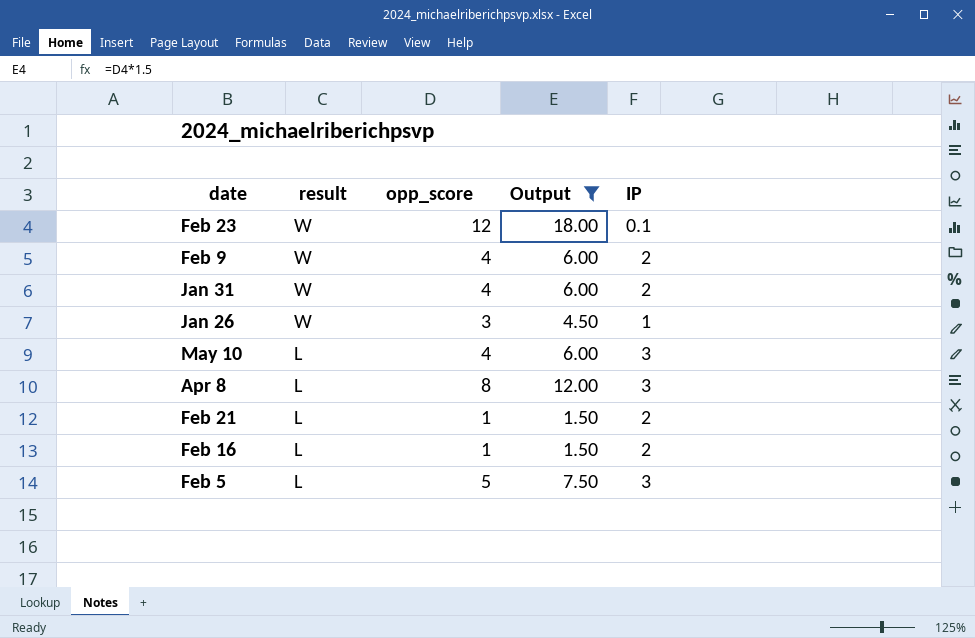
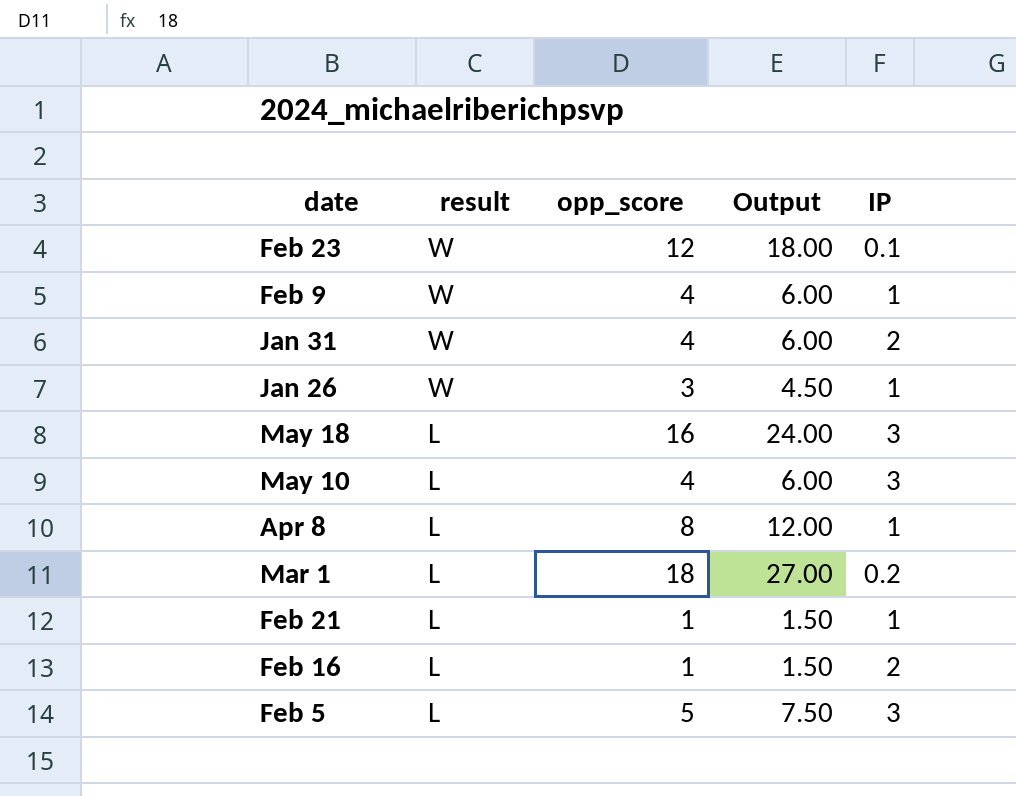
filter: Output <= 18.00 -> none
Feb 9 | IP: 2 -> 1
Apr 8 | IP: 3 -> 1
Feb 21 | IP: 2 -> 1

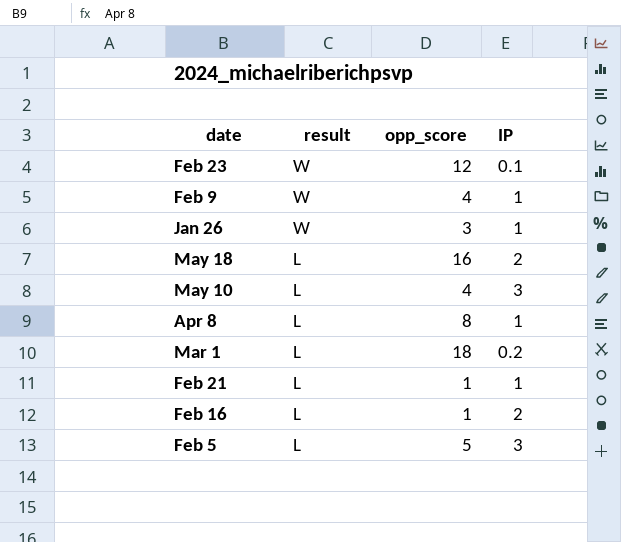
column Output | formula: [opp_score] * 1.5 -> none
row Jan 31: W | 4 | 6.00 | 2 -> none
May 18 | IP: 3 -> 2

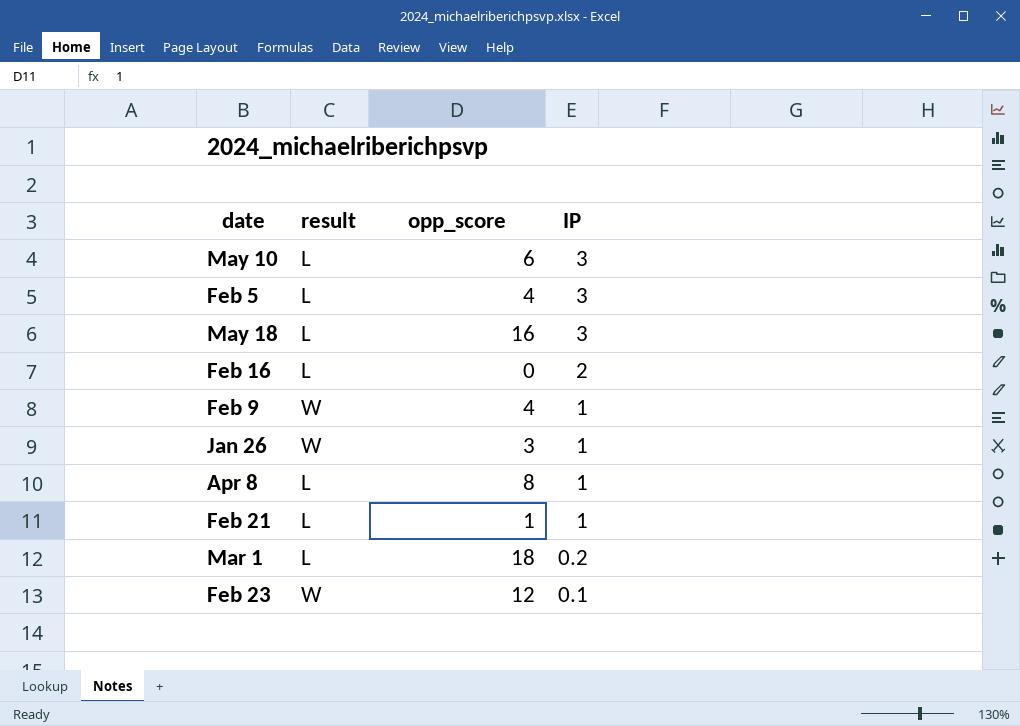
row order: result descending -> IP descending
May 10 | opp_score: 4 -> 6
Feb 5 | opp_score: 5 -> 4
May 18 | IP: 2 -> 3
Feb 16 | opp_score: 1 -> 0

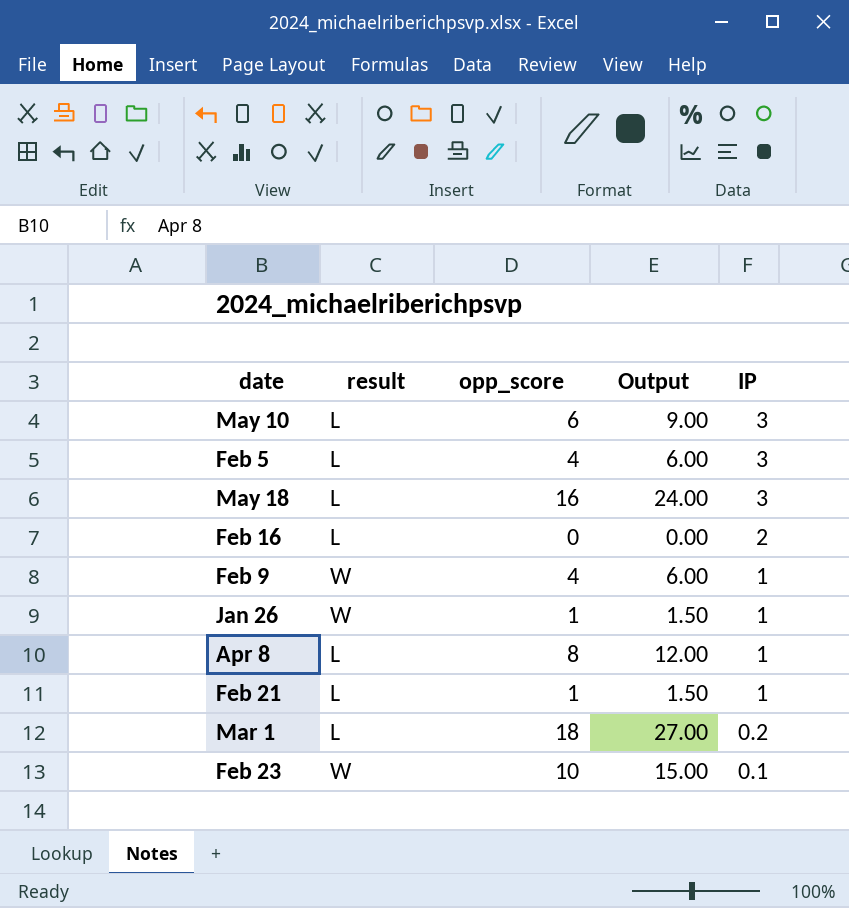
column Output | formula: none -> [opp_score] * 1.5
Jan 26 | opp_score: 3 -> 1
Feb 23 | opp_score: 12 -> 10

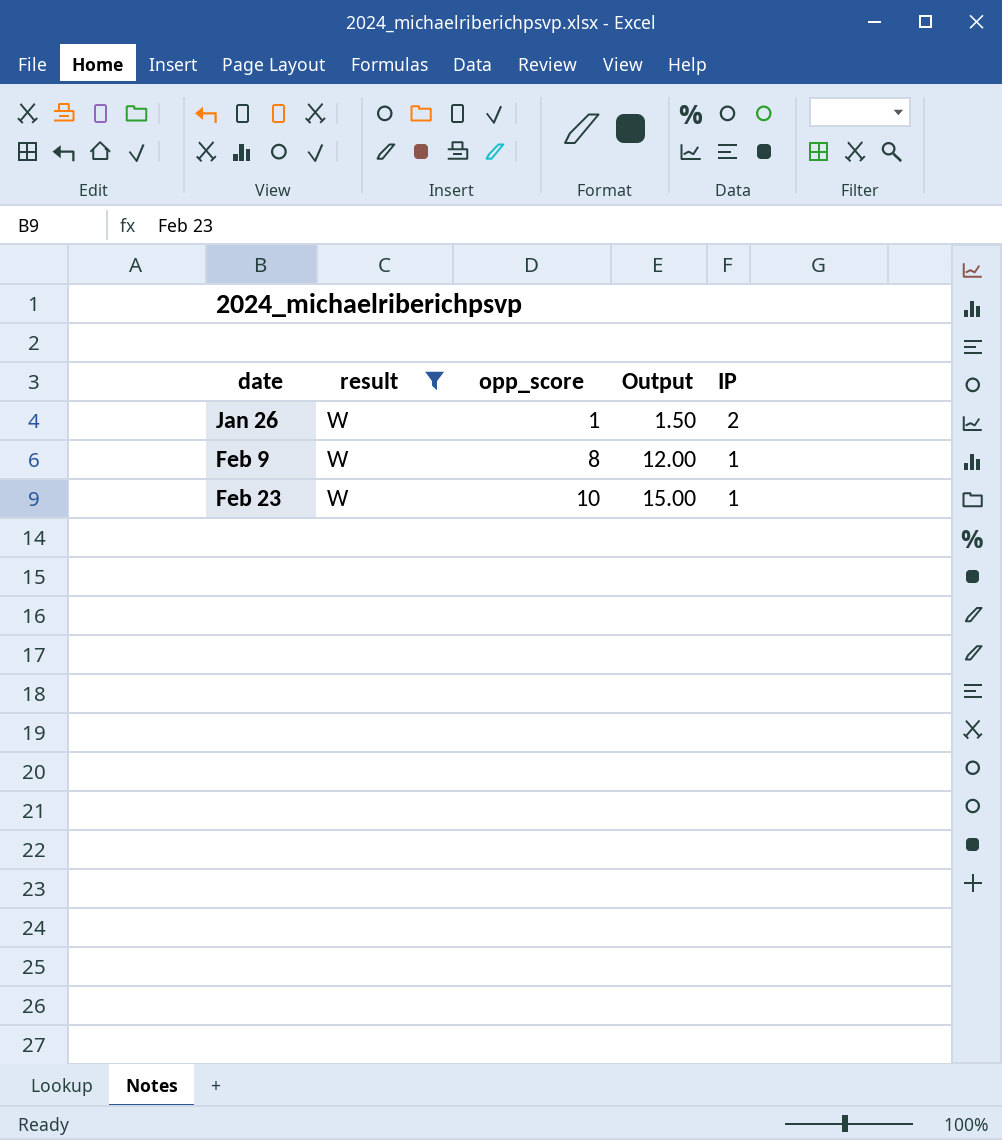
filter: none -> result = W
row order: IP descending -> date ascending
Jan 26 | IP: 1 -> 2
Feb 9 | opp_score: 4 -> 8
Feb 9 | Output: 6.00 -> 12.00
Feb 23 | IP: 0.1 -> 1

